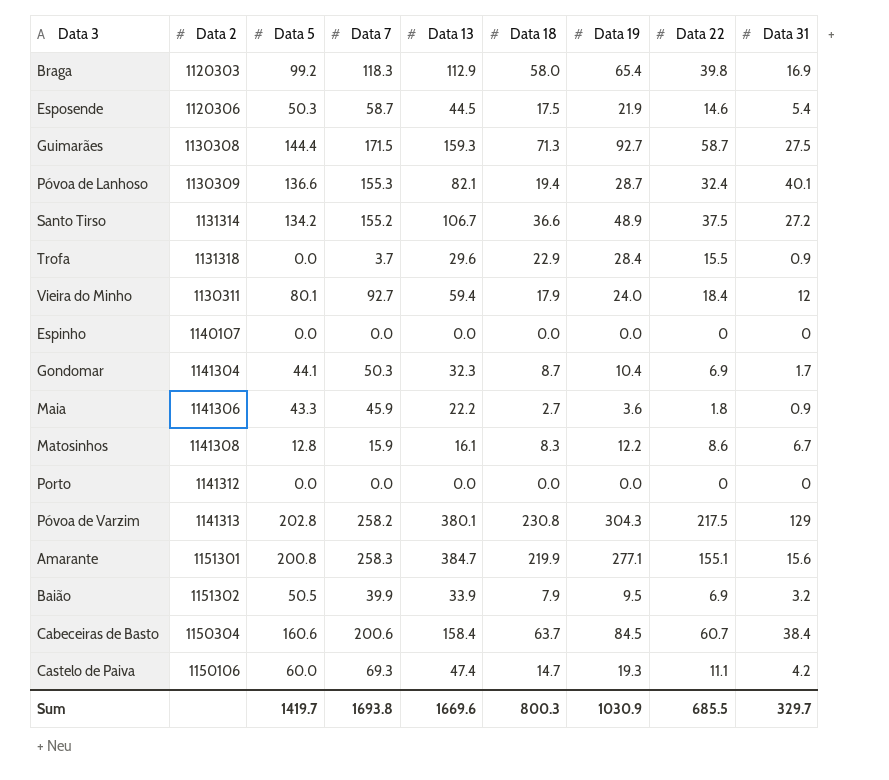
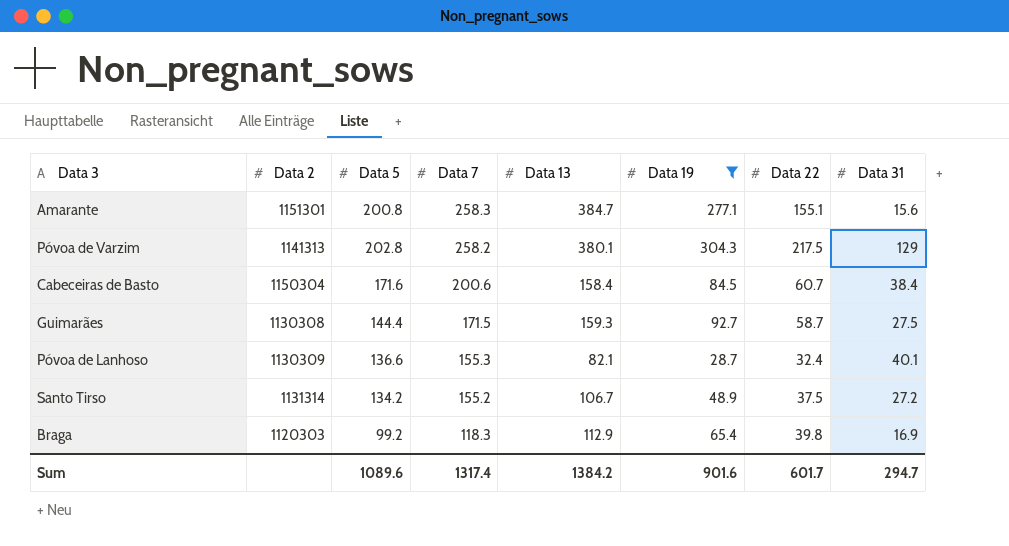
filter: none -> Data 19 >= 28.7
row order: none -> Data 7 descending
column Data 18 | position: 6 -> none
Cabeceiras de Basto | Data 5: 160.6 -> 171.6
Sum | Data 5: 1419.7 -> 1089.6
Sum | Data 7: 1693.8 -> 1317.4
Sum | Data 13: 1669.6 -> 1384.2
Sum | Data 19: 1030.9 -> 901.6
Sum | Data 22: 685.5 -> 601.7
Sum | Data 31: 329.7 -> 294.7

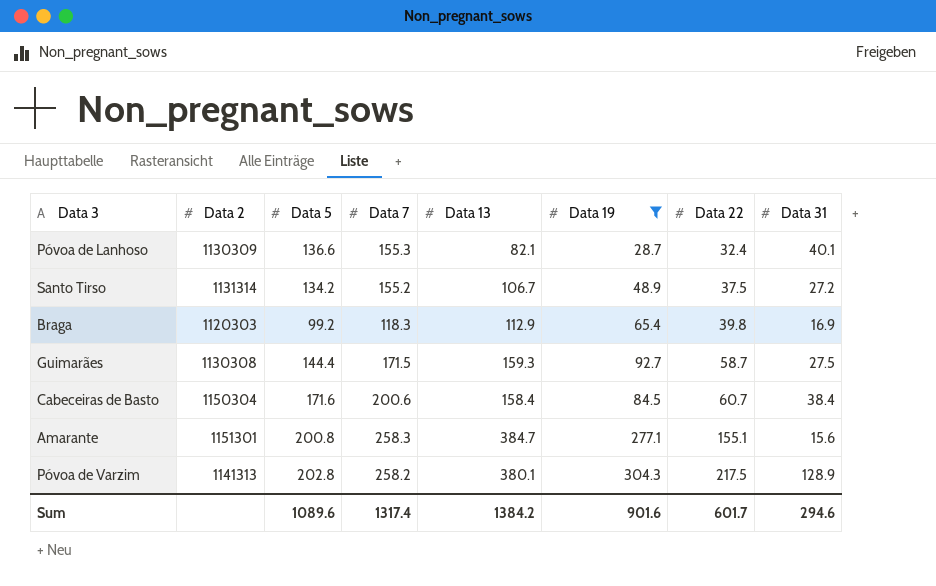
row order: Data 7 descending -> Data 22 ascending
Póvoa de Varzim | Data 31: 129 -> 128.9
Sum | Data 31: 294.7 -> 294.6

